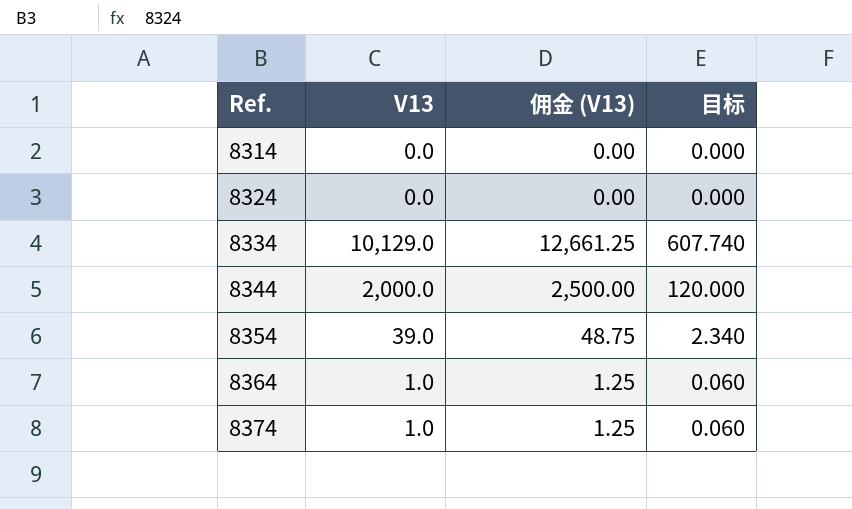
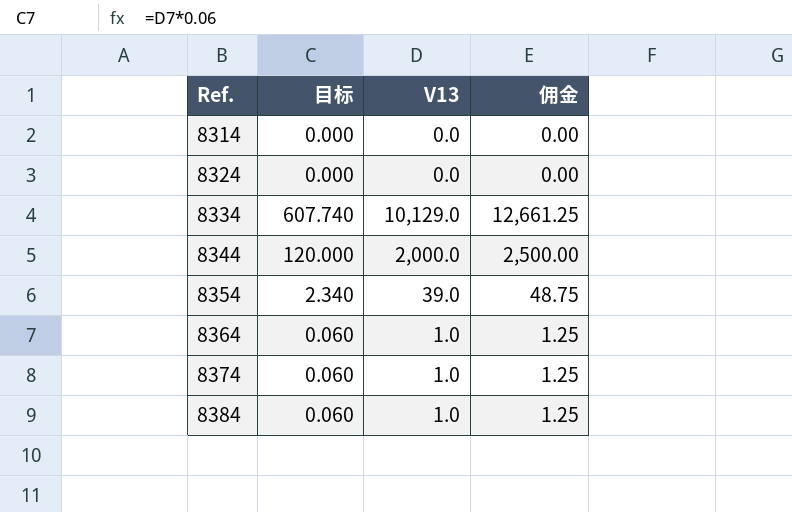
column 目标 | position: 4 -> 2
column name: 佣金 (V13) -> 佣金
row 8384: none -> 0.060 | 1.0 | 1.25

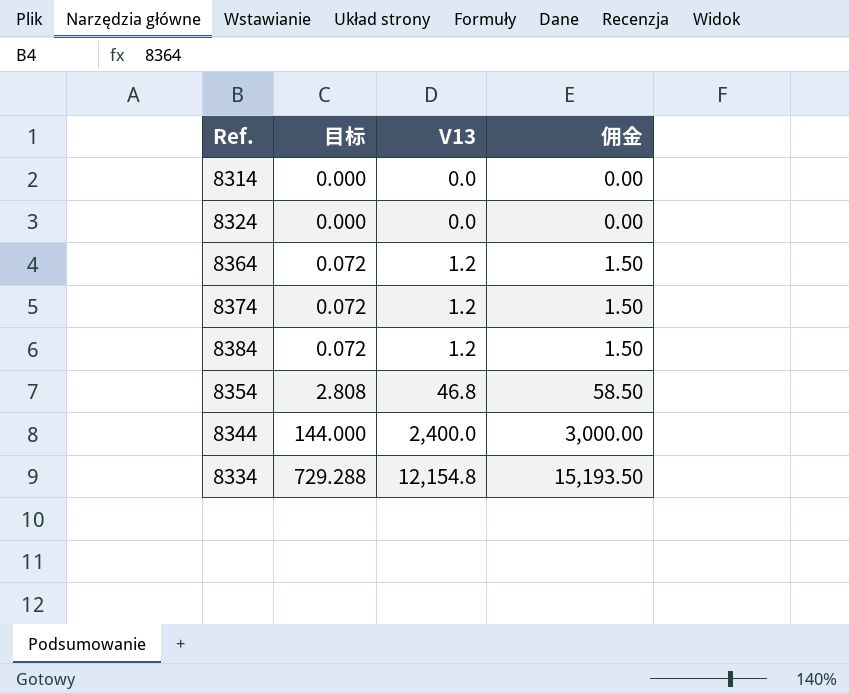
row order: Ref. ascending -> 目标 ascending
8364 | 目标: 0.060 -> 0.072
8364 | V13: 1.0 -> 1.2
8364 | 佣金: 1.25 -> 1.50
8374 | 目标: 0.060 -> 0.072
8374 | V13: 1.0 -> 1.2
8374 | 佣金: 1.25 -> 1.50
8384 | 目标: 0.060 -> 0.072
8384 | V13: 1.0 -> 1.2
8384 | 佣金: 1.25 -> 1.50
8354 | 目标: 2.340 -> 2.808
8354 | V13: 39.0 -> 46.8
8354 | 佣金: 48.75 -> 58.50
8344 | 目标: 120.000 -> 144.000
8344 | V13: 2,000.0 -> 2,400.0
8344 | 佣金: 2,500.00 -> 3,000.00
8334 | 目标: 607.740 -> 729.288
8334 | V13: 10,129.0 -> 12,154.8
8334 | 佣金: 12,661.25 -> 15,193.50

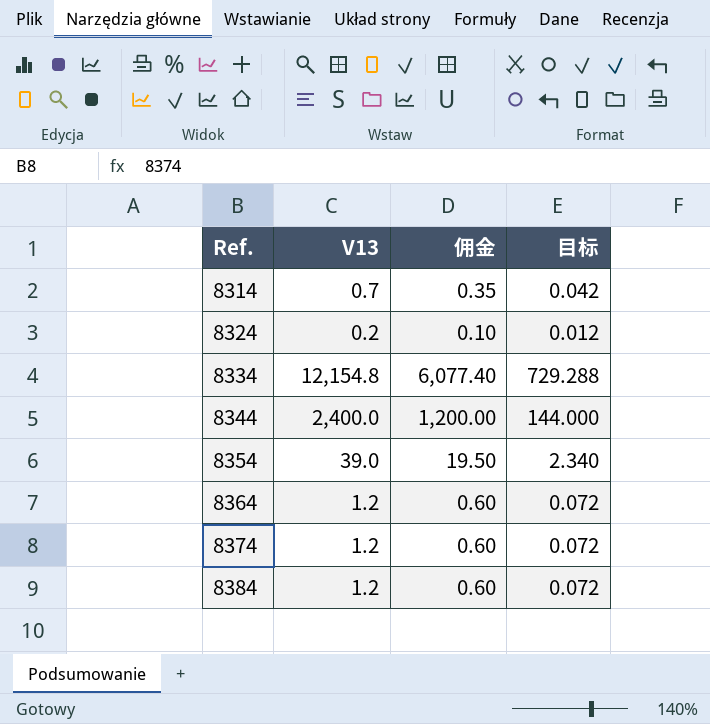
row order: 目标 ascending -> Ref. ascending
column 佣金 | formula: [V13] * 1.25 -> [V13] * 0.5
column 目标 | position: 2 -> 4
8314 | V13: 0.0 -> 0.7
8314 | 目标: 0.000 -> 0.042
8324 | V13: 0.0 -> 0.2
8324 | 目标: 0.000 -> 0.012
8354 | V13: 46.8 -> 39.0
8354 | 目标: 2.808 -> 2.340

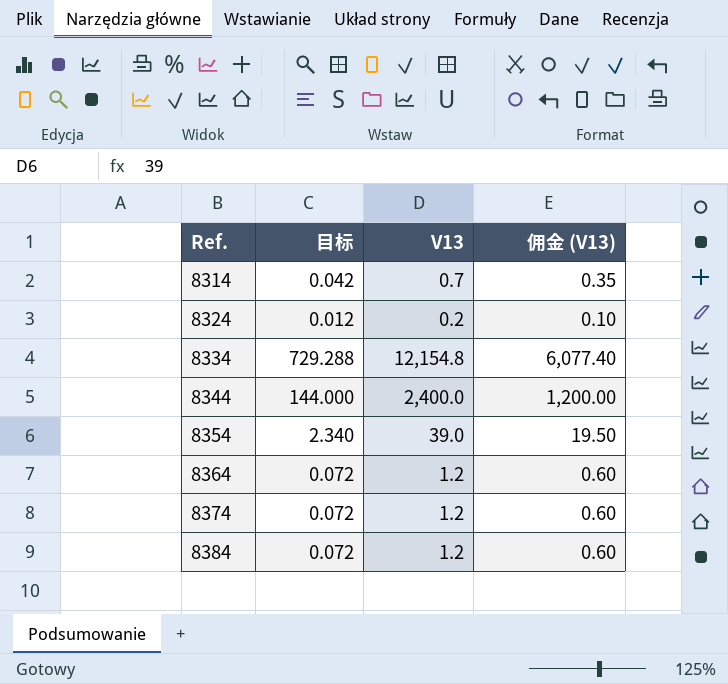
column 目标 | position: 4 -> 2
column name: 佣金 -> 佣金 (V13)

